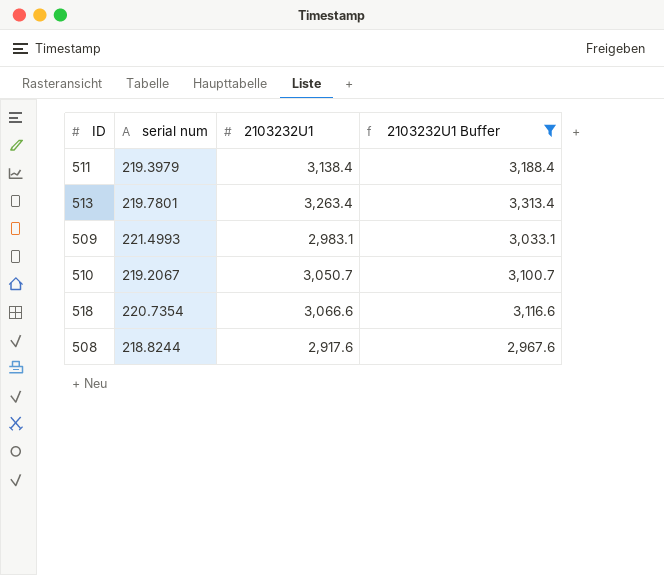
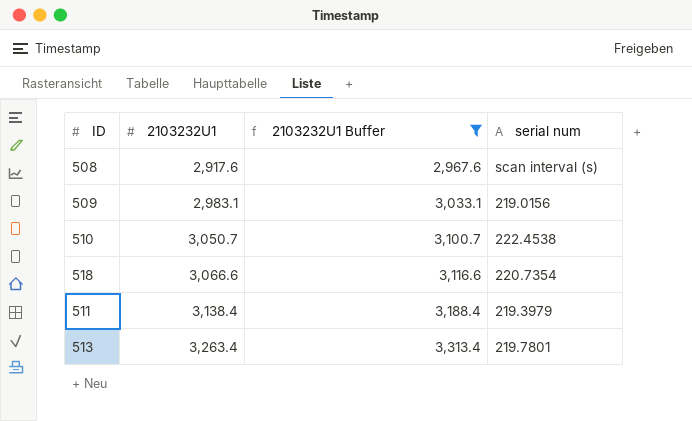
row order: none -> 2103232U1 ascending
column serial num | position: 2 -> 4
508 | serial num: 218.8244 -> scan interval (s)
509 | serial num: 221.4993 -> 219.0156
510 | serial num: 219.2067 -> 222.4538

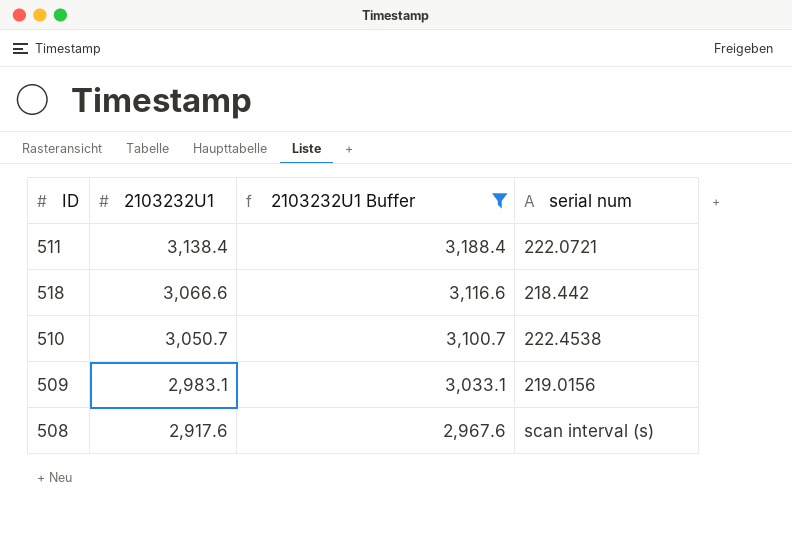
row order: 2103232U1 ascending -> 2103232U1 descending
row 513: 3,263.4 | 3,313.4 | 219.7801 -> none
511 | serial num: 219.3979 -> 222.0721
518 | serial num: 220.7354 -> 218.442

